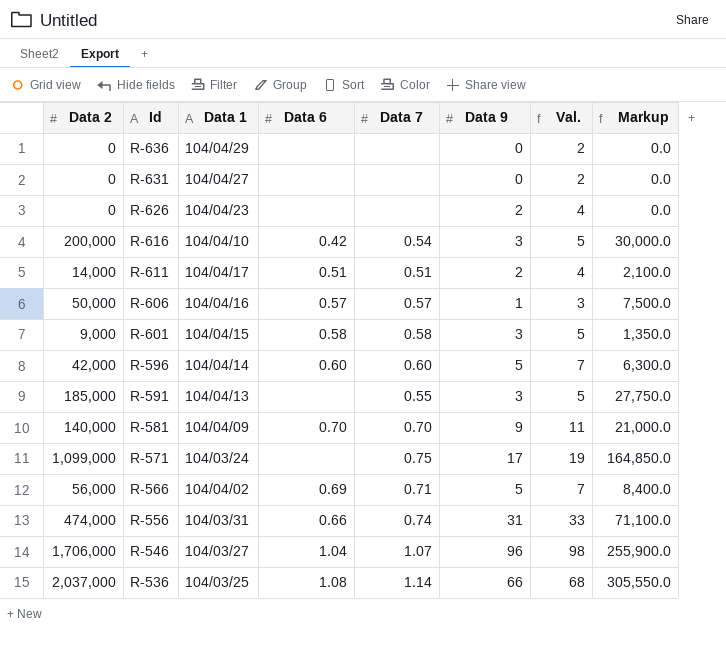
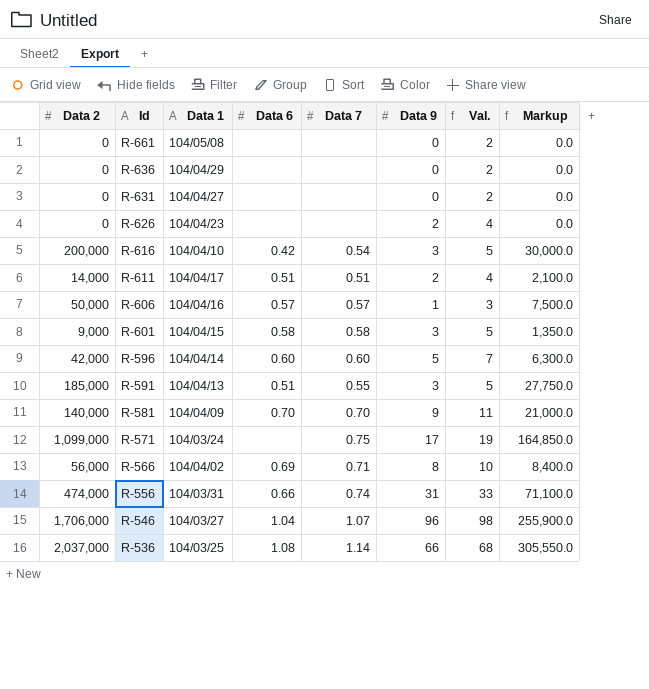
row R-661: none -> 0 | 104/05/08 | none | none | 0 | 2 | 0.0
R-591 | Data 6: none -> 0.51
R-566 | Data 9: 5 -> 8
R-566 | Val.: 7 -> 10

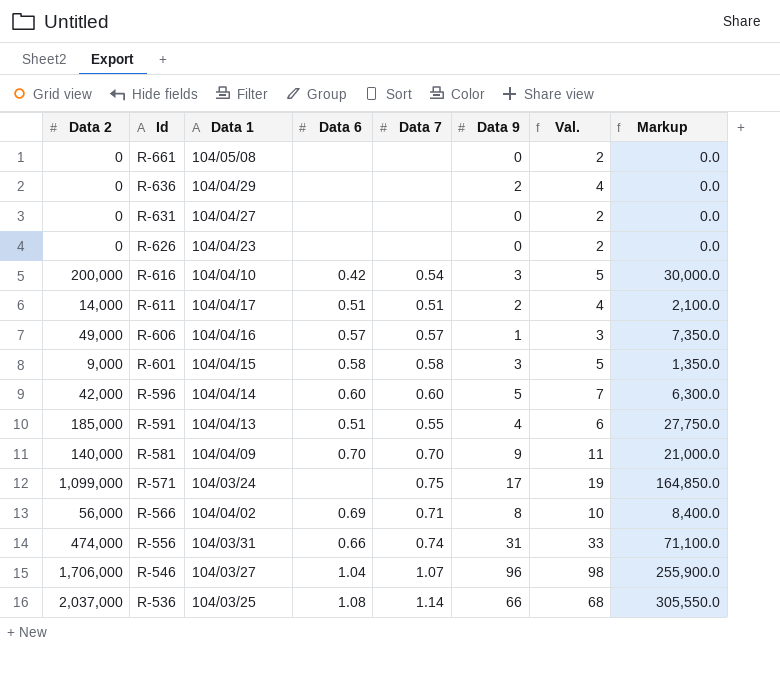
R-636 | Data 9: 0 -> 2
R-636 | Val.: 2 -> 4
R-626 | Data 9: 2 -> 0
R-626 | Val.: 4 -> 2
R-606 | Data 2: 50,000 -> 49,000
R-606 | Markup: 7,500.0 -> 7,350.0
R-591 | Data 9: 3 -> 4
R-591 | Val.: 5 -> 6

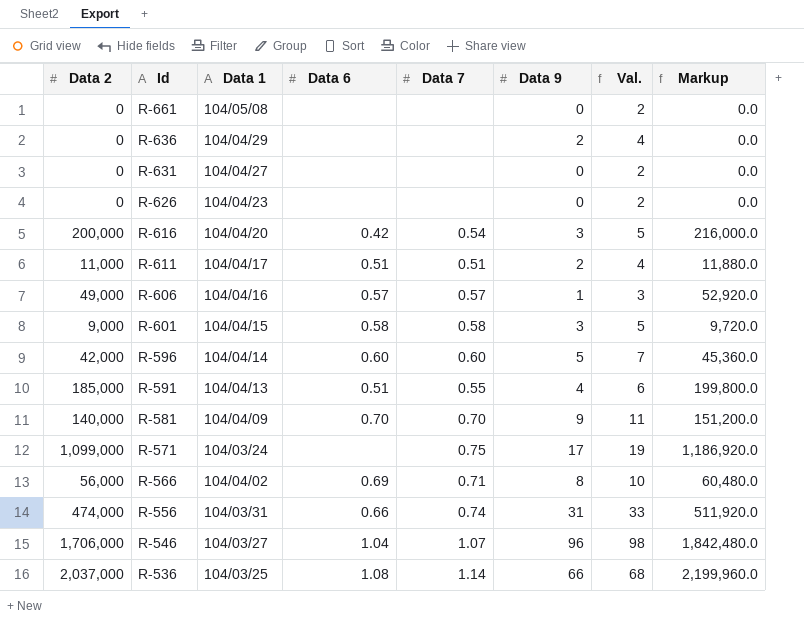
column Markup | formula: [Data 2] * 0.15 -> [Data 2] * 1.08
R-616 | Data 1: 104/04/10 -> 104/04/20
R-611 | Data 2: 14,000 -> 11,000

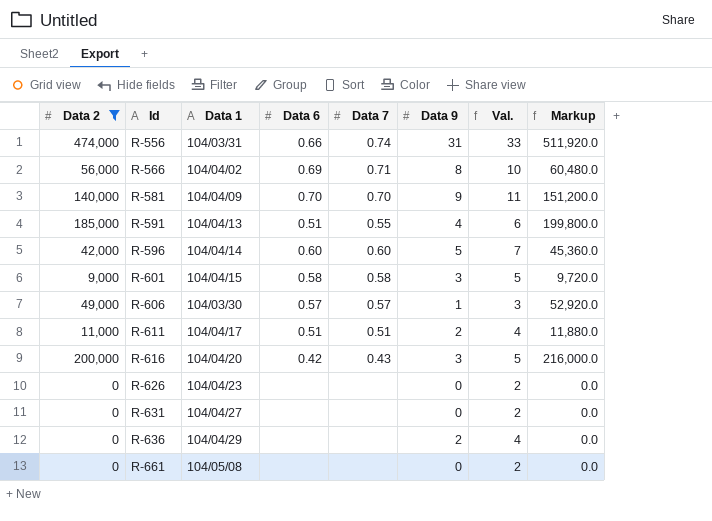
filter: none -> Data 2 <= 474,000
row order: Id descending -> Id ascending
R-606 | Data 1: 104/04/16 -> 104/03/30
R-616 | Data 7: 0.54 -> 0.43

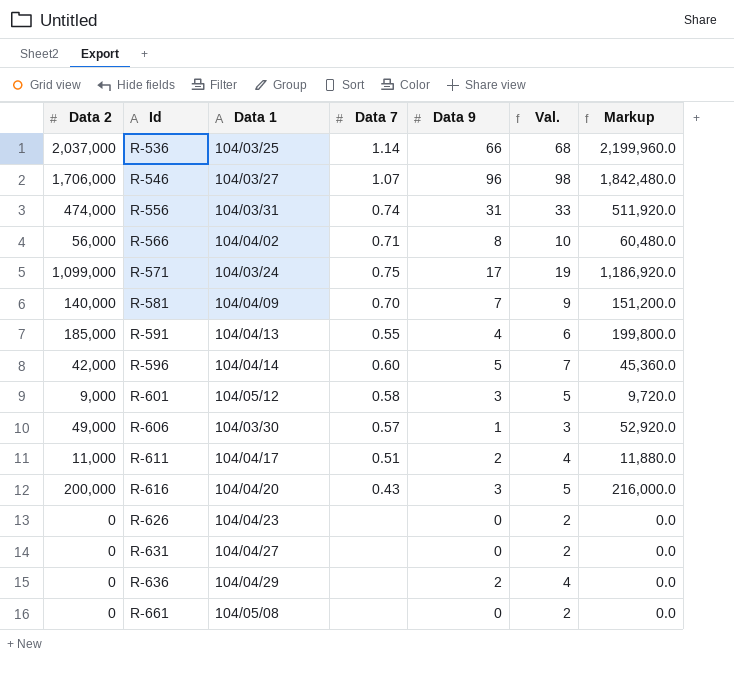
filter: Data 2 <= 474,000 -> none
column Data 6 | position: 4 -> none
R-581 | Data 9: 9 -> 7
R-581 | Val.: 11 -> 9
R-601 | Data 1: 104/04/15 -> 104/05/12

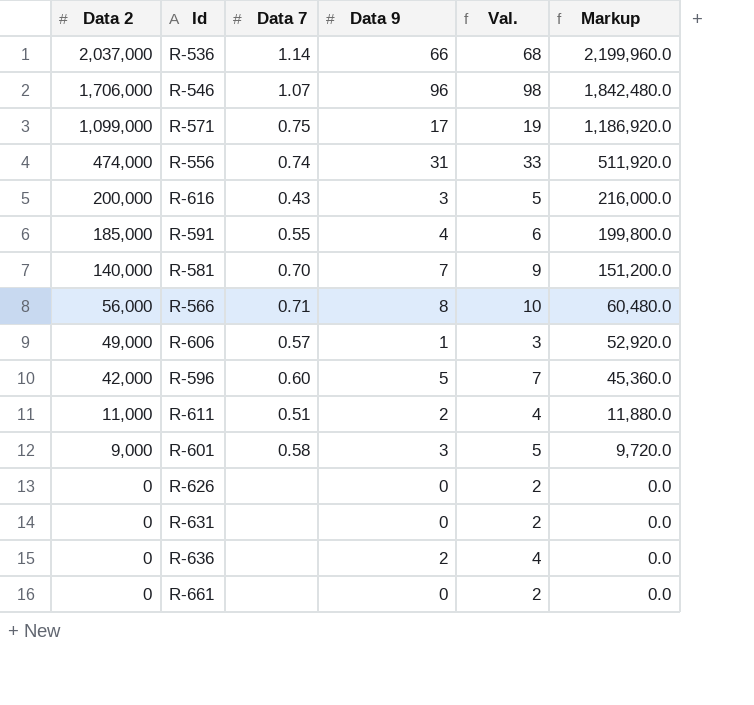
row order: Id ascending -> Data 2 descending
column Data 1 | position: 3 -> none

